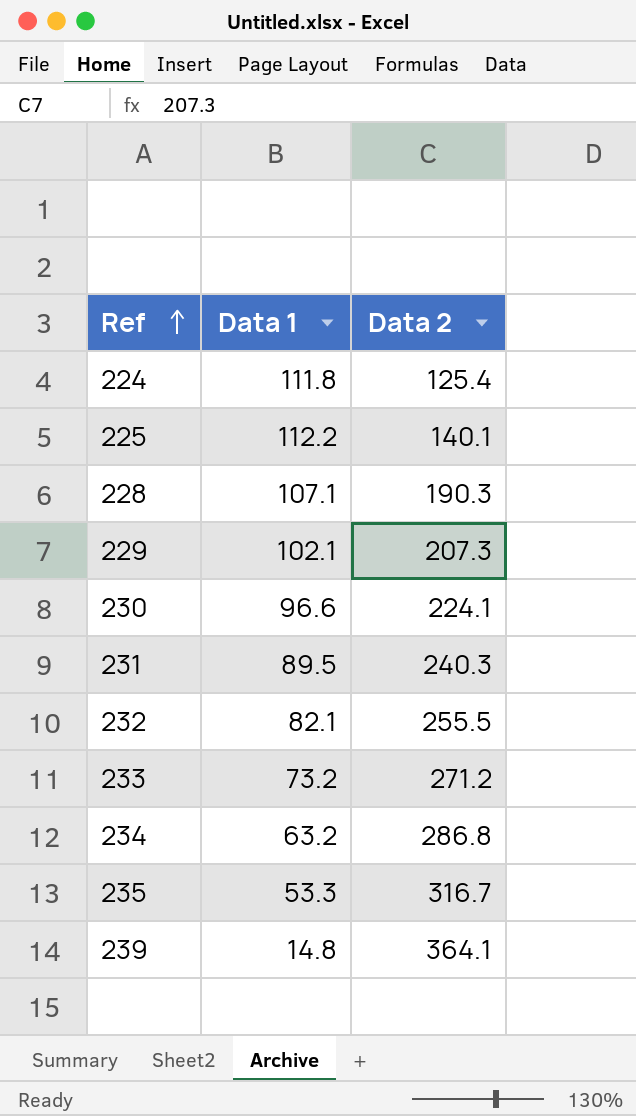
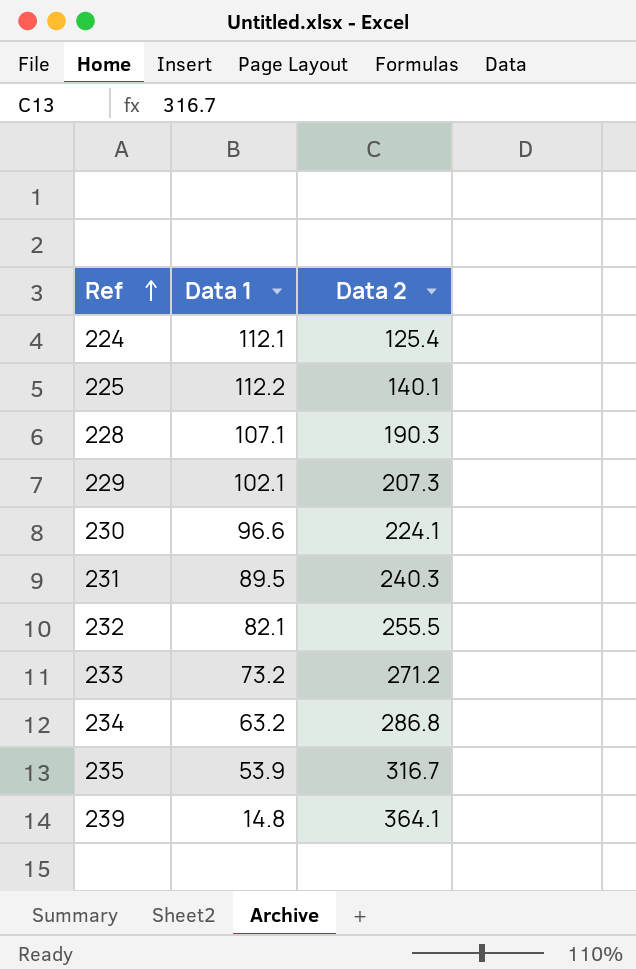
224 | Data 1: 111.8 -> 112.1
235 | Data 1: 53.3 -> 53.9

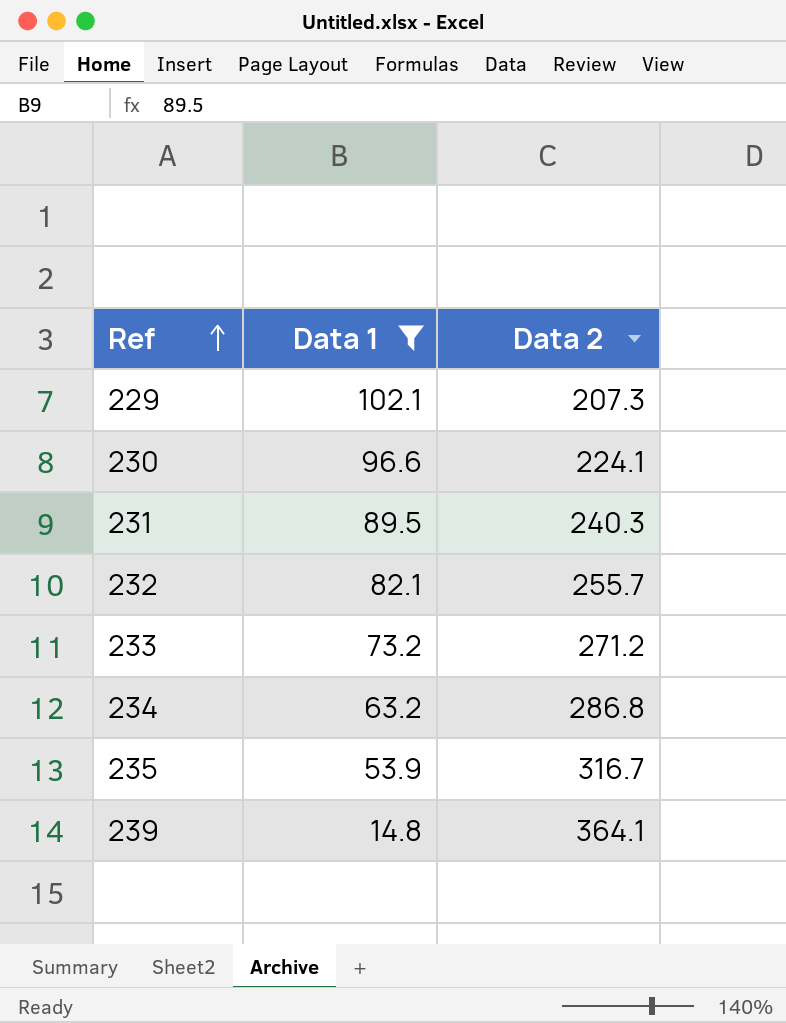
filter: none -> Data 1 <= 102.1
232 | Data 2: 255.5 -> 255.7

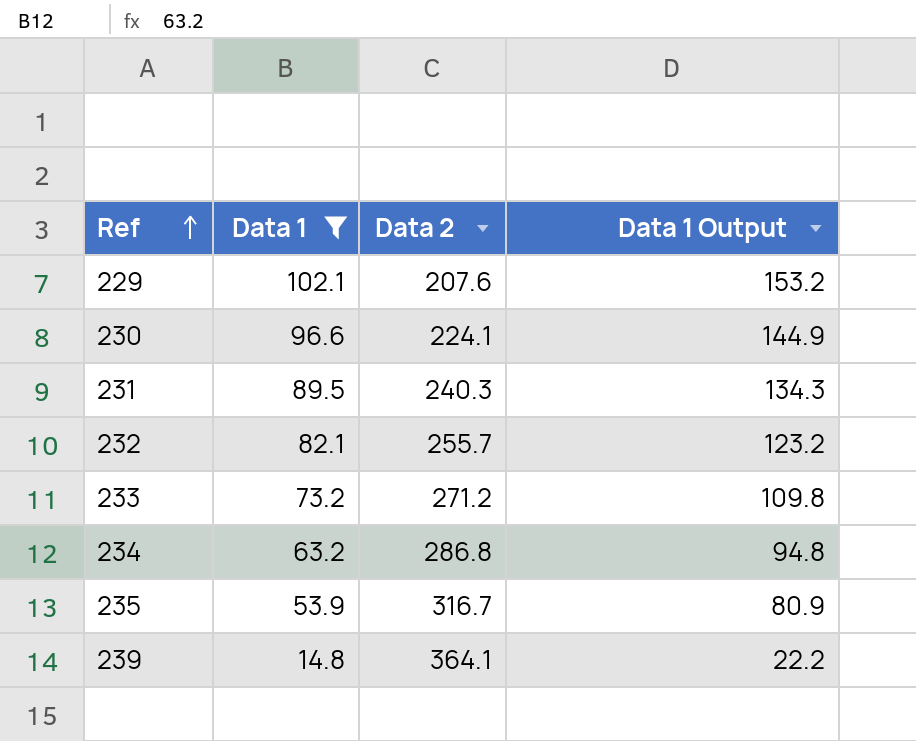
column Data 1 Output | formula: none -> [Data 1] * 1.5
229 | Data 2: 207.3 -> 207.6

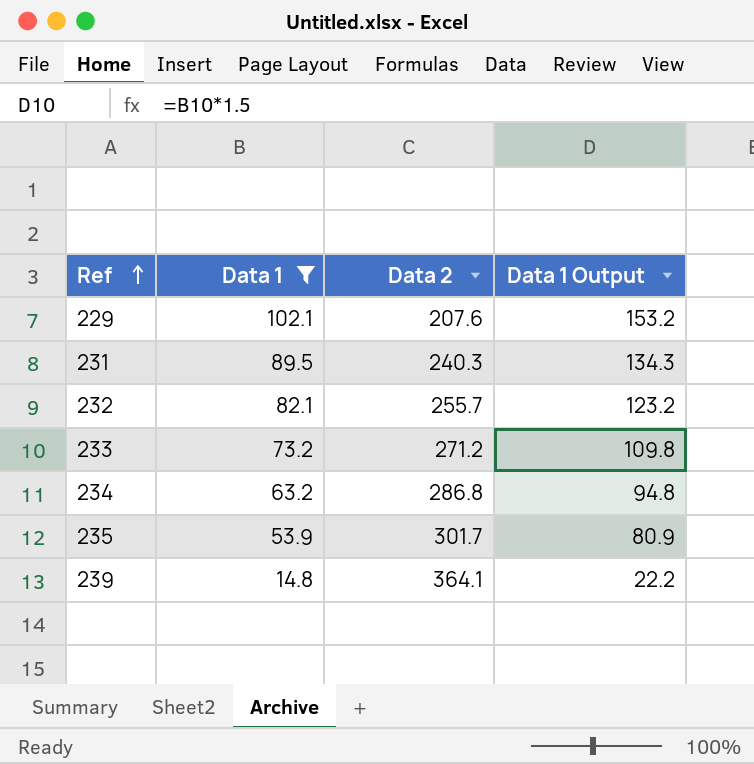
row 230: 96.6 | 224.1 | 144.9 -> none
235 | Data 2: 316.7 -> 301.7

